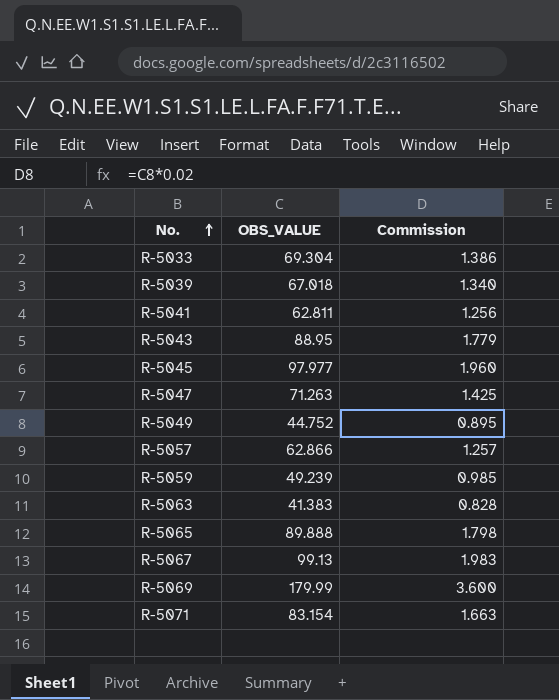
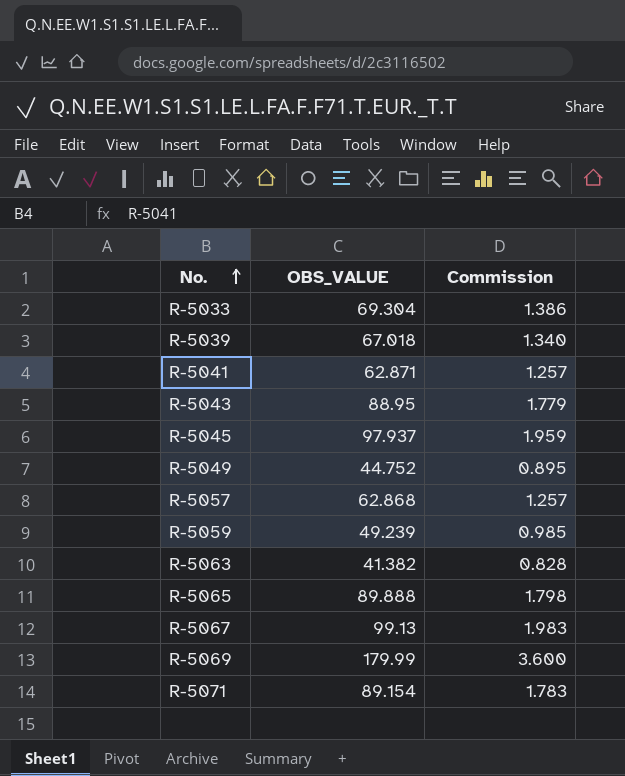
row R-5047: 71.263 | 1.425 -> none
R-5041 | OBS_VALUE: 62.811 -> 62.871
R-5041 | Commission: 1.256 -> 1.257
R-5045 | OBS_VALUE: 97.977 -> 97.937
R-5045 | Commission: 1.960 -> 1.959
R-5057 | OBS_VALUE: 62.866 -> 62.868
R-5063 | OBS_VALUE: 41.383 -> 41.382
R-5071 | OBS_VALUE: 83.154 -> 89.154
R-5071 | Commission: 1.663 -> 1.783

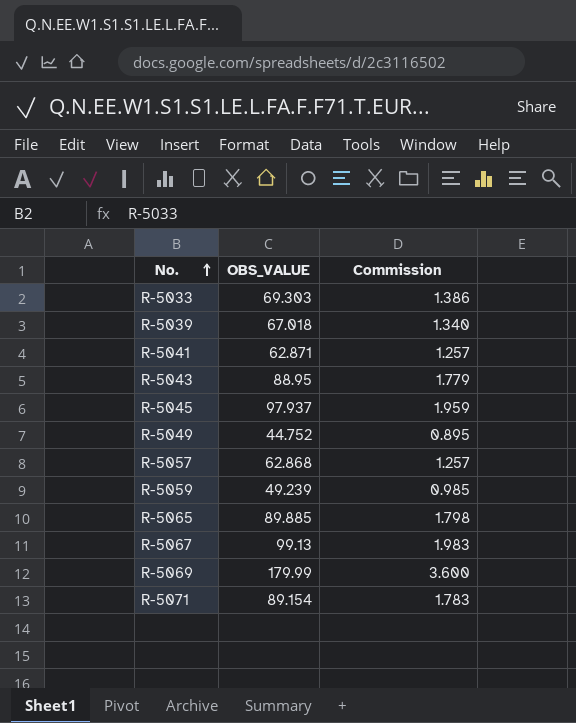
row R-5063: 41.382 | 0.828 -> none
R-5033 | OBS_VALUE: 69.304 -> 69.303
R-5065 | OBS_VALUE: 89.888 -> 89.885

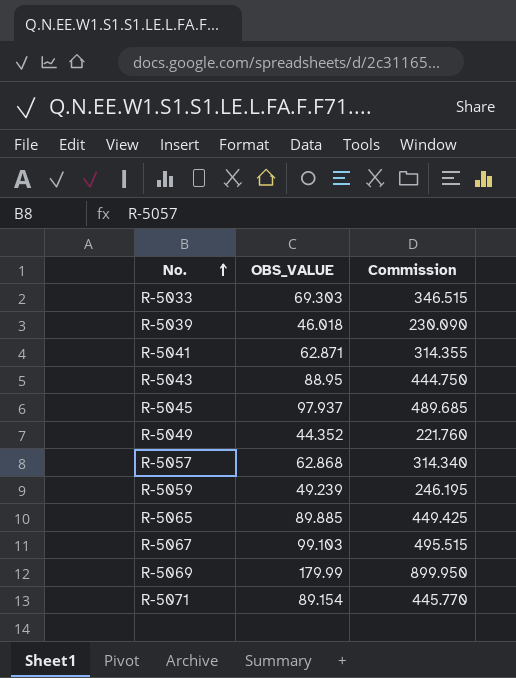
column Commission | formula: [OBS_VALUE] * 0.02 -> [OBS_VALUE] * 5
R-5039 | OBS_VALUE: 67.018 -> 46.018
R-5049 | OBS_VALUE: 44.752 -> 44.352
R-5067 | OBS_VALUE: 99.13 -> 99.103

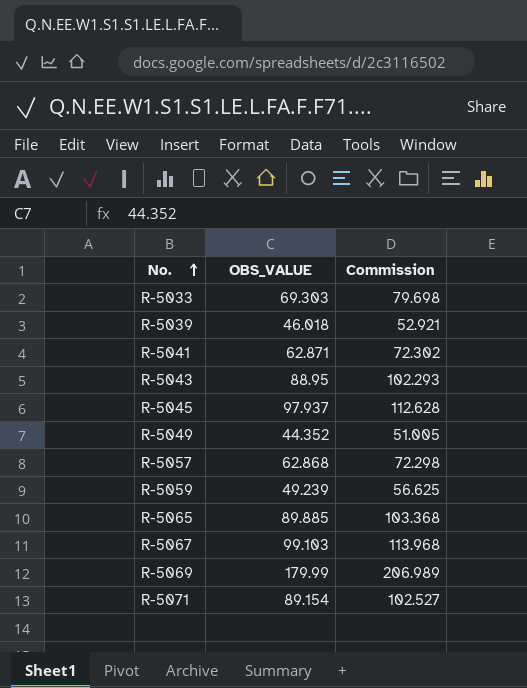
column Commission | formula: [OBS_VALUE] * 5 -> [OBS_VALUE] * 1.15

